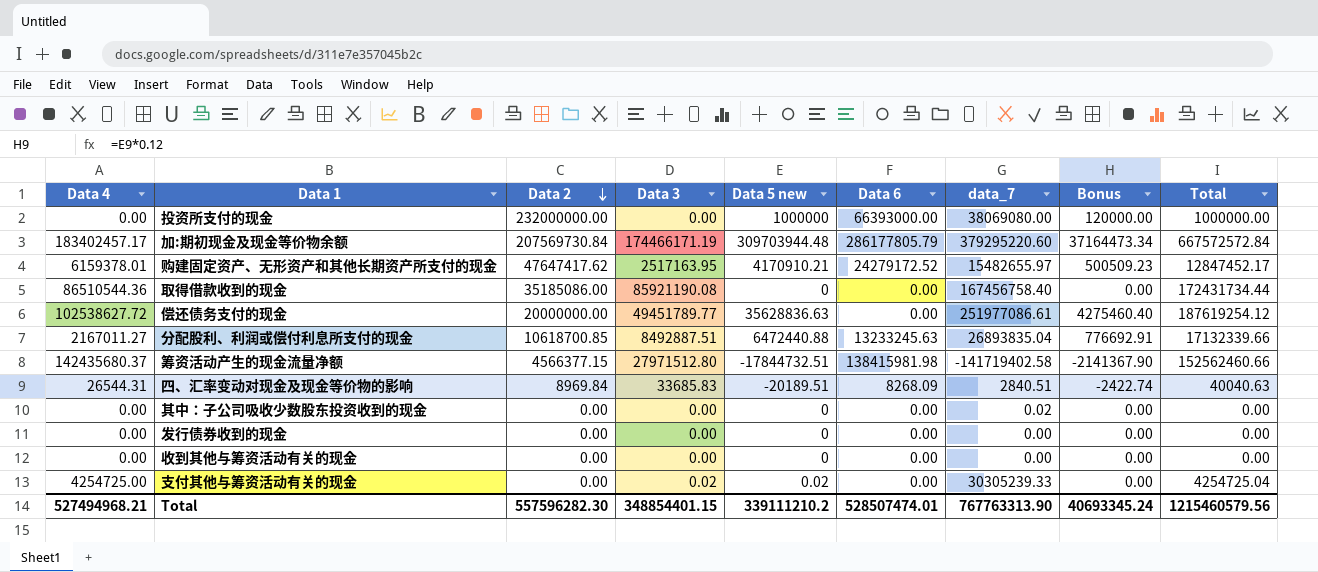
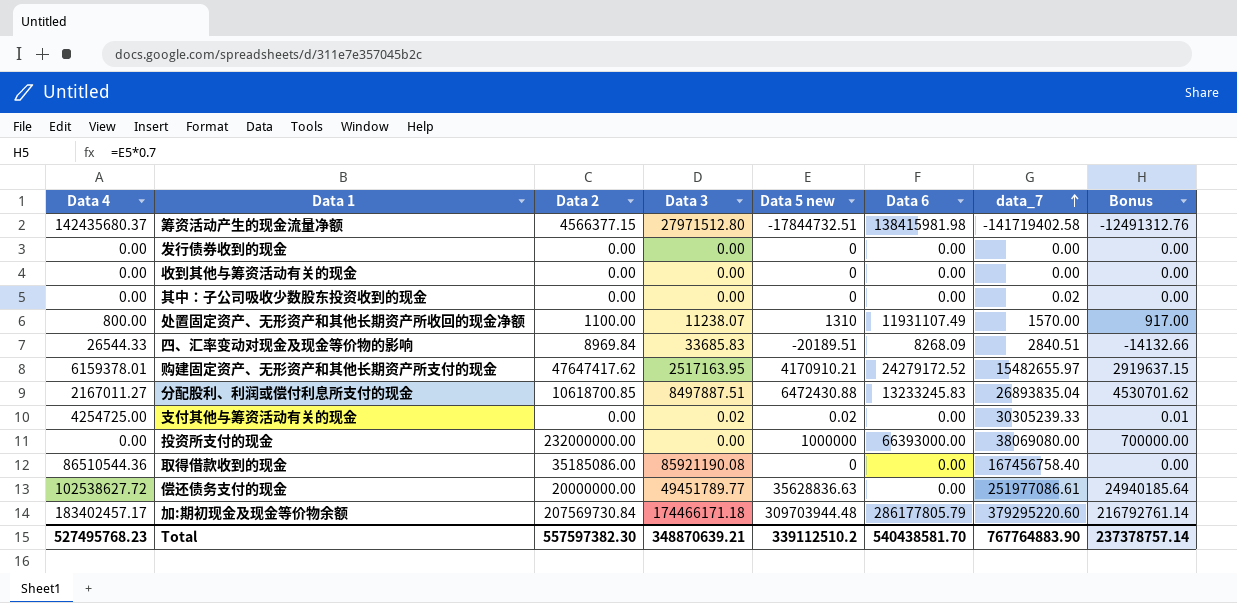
row order: Data 2 descending -> data_7 ascending
column Total | formula: [Data 4] + [Data 3] + [Data 5 new] -> none
column Bonus | formula: [Data 5 new] * 0.12 -> [Data 5 new] * 0.7
row 处置固定资产、无形资产和其他长期资产所收回的现金净额: none -> 800.00 | 1100.00 | 11238.07 | 1310 | 11931107.49 | 1570.00 | 917.00
四、汇率变动对现金及现金等价物的影响 | Data 4: 26544.31 -> 26544.33
分配股利、利润或偿付利息所支付的现金 | Data 3: 8492887.51 -> 8497887.51
分配股利、利润或偿付利息所支付的现金 | Data 5 new: 6472440.88 -> 6472430.88
分配股利、利润或偿付利息所支付的现金 | Data 6: 13233245.63 -> 13233245.83
加:期初现金及现金等价物余额 | Data 3: 174466171.19 -> 174466171.18
Total | Data 4: 527494968.21 -> 527495768.23
Total | Data 2: 557596282.30 -> 557597382.30
Total | Data 3: 348854401.15 -> 348870639.21
Total | Data 5 new: 339111210.2 -> 339112510.2
Total | Data 6: 528507474.01 -> 540438581.70
Total | data_7: 767763313.90 -> 767764883.90
Total | Bonus: 40693345.24 -> 237378757.14

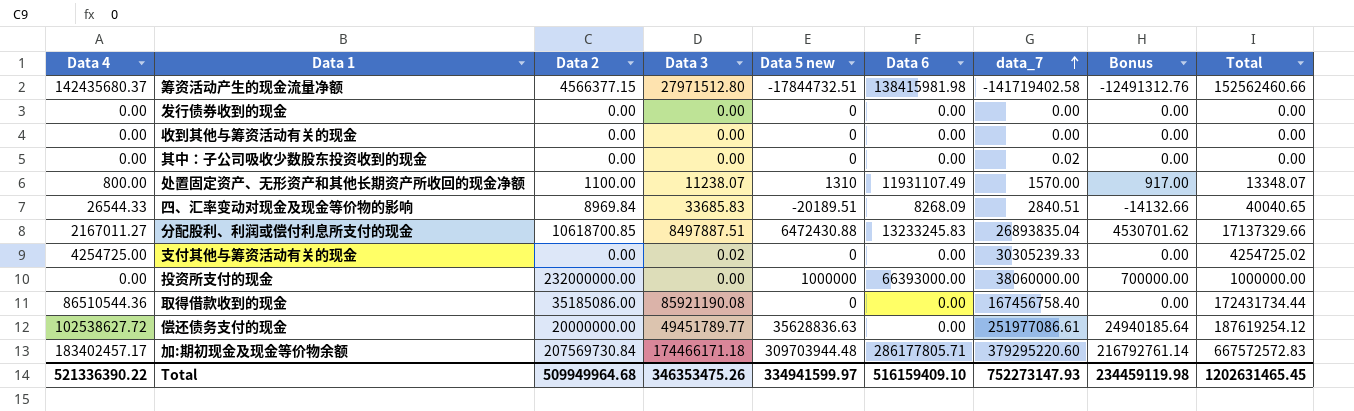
column Total | formula: none -> [Data 4] + [Data 3] + [Data 5 new]
row 购建固定资产、无形资产和其他长期资产所支付的现金: 6159378.01 | 47647417.62 | 2517163.95 | 4170910.21 | 24279172.52 | 15482655.97 | 2919637.15 -> none
支付其他与筹资活动有关的现金 | Data 5 new: 0.02 -> 0
支付其他与筹资活动有关的现金 | Bonus: 0.01 -> 0.00
投资所支付的现金 | data_7: 38069080.00 -> 38060000.00
加:期初现金及现金等价物余额 | Data 6: 286177805.79 -> 286177805.71
Total | Data 4: 527495768.23 -> 521336390.22
Total | Data 2: 557597382.30 -> 509949964.68
Total | Data 3: 348870639.21 -> 346353475.26
Total | Data 5 new: 339112510.2 -> 334941599.97
Total | Data 6: 540438581.70 -> 516159409.10
Total | data_7: 767764883.90 -> 752273147.93
Total | Bonus: 237378757.14 -> 234459119.98

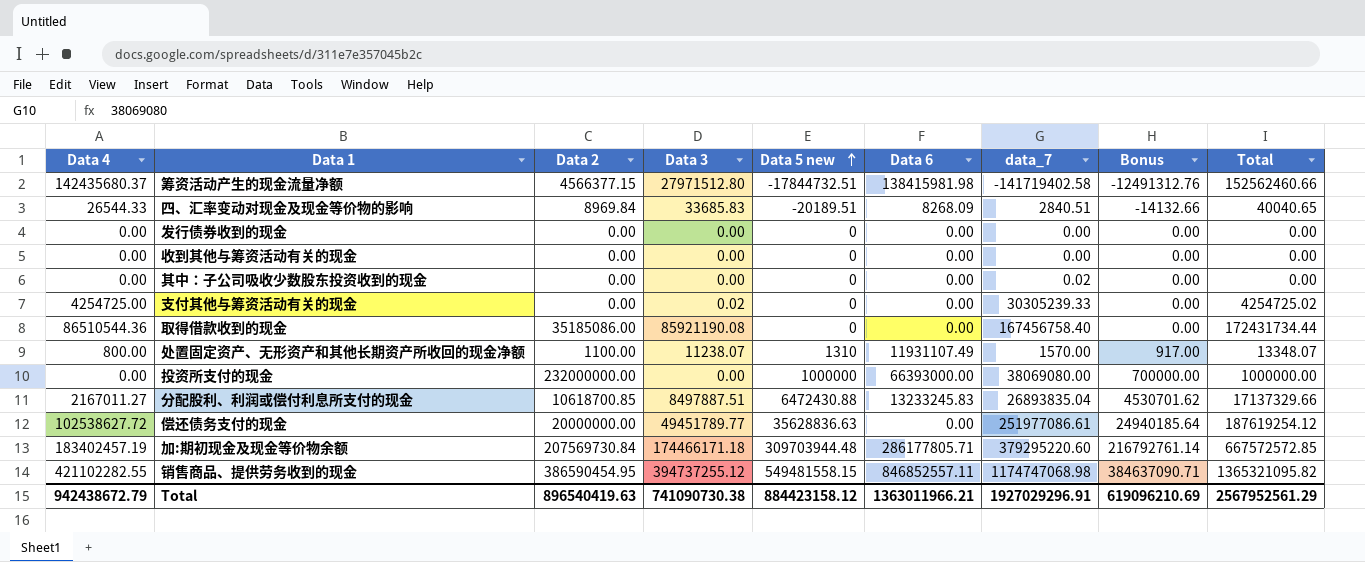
row order: data_7 ascending -> Data 5 new ascending
投资所支付的现金 | data_7: 38060000.00 -> 38069080.00
加:期初现金及现金等价物余额 | Data 4: 183402457.17 -> 183402457.19
加:期初现金及现金等价物余额 | Total: 667572572.83 -> 667572572.85
row 销售商品、提供劳务收到的现金: none -> 421102282.55 | 386590454.95 | 394737255.12 | 549481558.15 | 846852557.11 | 1174747068.98 | 384637090.71 | 1365321095.82
Total | Data 4: 521336390.22 -> 942438672.79
Total | Data 2: 509949964.68 -> 896540419.63
Total | Data 3: 346353475.26 -> 741090730.38
Total | Data 5 new: 334941599.97 -> 884423158.12
Total | Data 6: 516159409.10 -> 1363011966.21
Total | data_7: 752273147.93 -> 1927029296.91
Total | Bonus: 234459119.98 -> 619096210.69
Total | Total: 1202631465.45 -> 2567952561.29

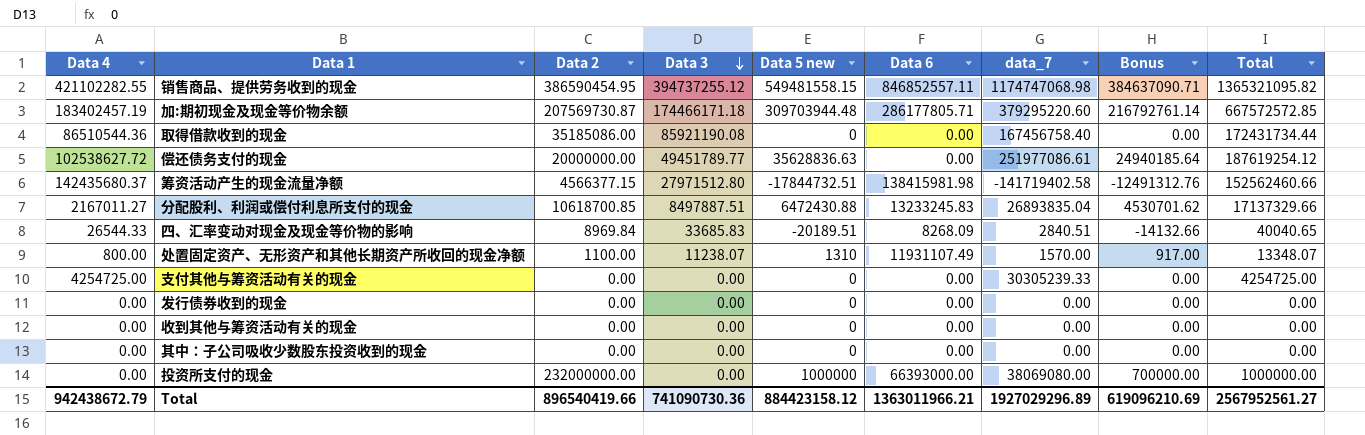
row order: Data 5 new ascending -> Data 3 descending
加:期初现金及现金等价物余额 | Data 2: 207569730.84 -> 207569730.87
支付其他与筹资活动有关的现金 | Data 3: 0.02 -> 0.00
支付其他与筹资活动有关的现金 | Total: 4254725.02 -> 4254725.00
其中：子公司吸收少数股东投资收到的现金 | data_7: 0.02 -> 0.00
Total | Data 2: 896540419.63 -> 896540419.66
Total | Data 3: 741090730.38 -> 741090730.36
Total | data_7: 1927029296.91 -> 1927029296.89
Total | Total: 2567952561.29 -> 2567952561.27

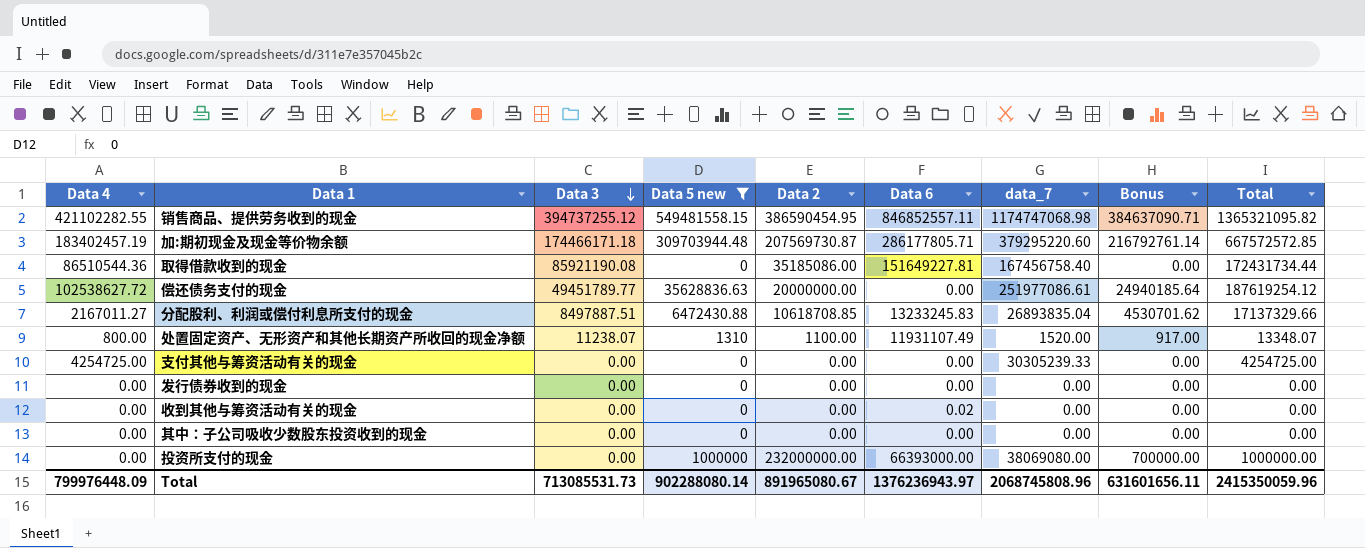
filter: none -> Data 5 new >= 0
column Data 2 | position: 3 -> 5
取得借款收到的现金 | Data 6: 0.00 -> 151649227.81
分配股利、利润或偿付利息所支付的现金 | Data 2: 10618700.85 -> 10618708.85
处置固定资产、无形资产和其他长期资产所收回的现金净额 | data_7: 1570.00 -> 1520.00
收到其他与筹资活动有关的现金 | Data 6: 0.00 -> 0.02
Total | Data 4: 942438672.79 -> 799976448.09
Total | Data 3: 741090730.36 -> 713085531.73
Total | Data 5 new: 884423158.12 -> 902288080.14
Total | Data 2: 896540419.66 -> 891965080.67
Total | Data 6: 1363011966.21 -> 1376236943.97
Total | data_7: 1927029296.89 -> 2068745808.96
Total | Bonus: 619096210.69 -> 631601656.11
Total | Total: 2567952561.27 -> 2415350059.96

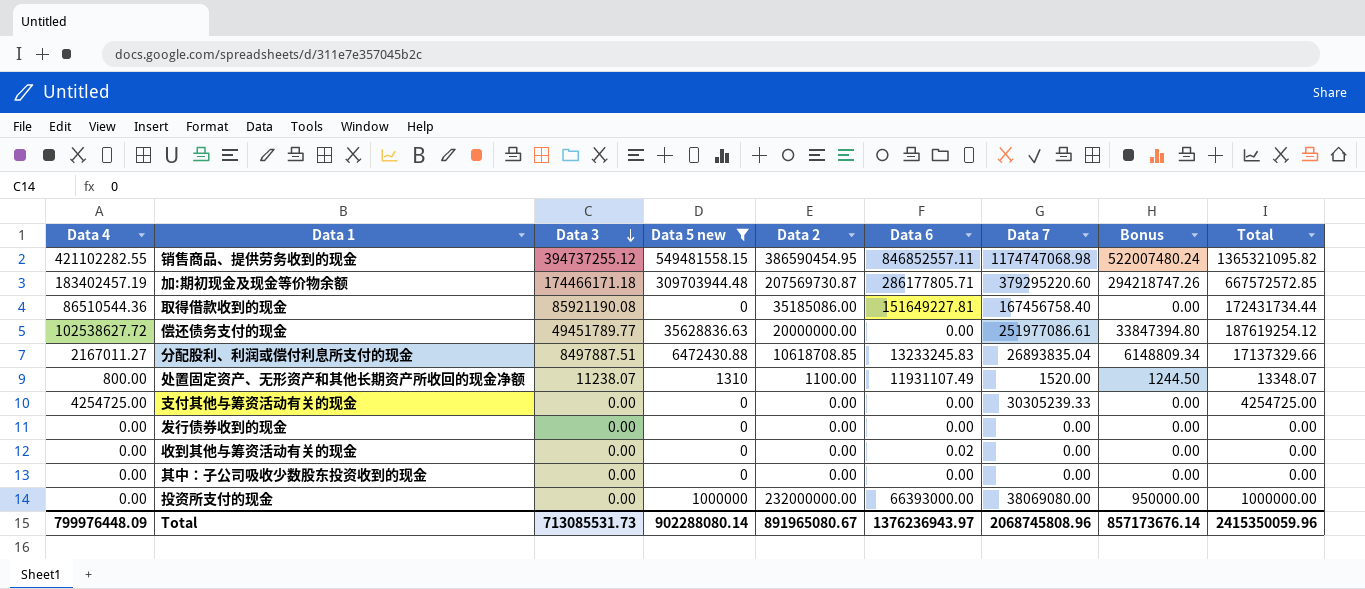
column name: data_7 -> Data 7
column Bonus | formula: [Data 5 new] * 0.7 -> [Data 5 new] * 0.95
Total | Bonus: 631601656.11 -> 857173676.14

